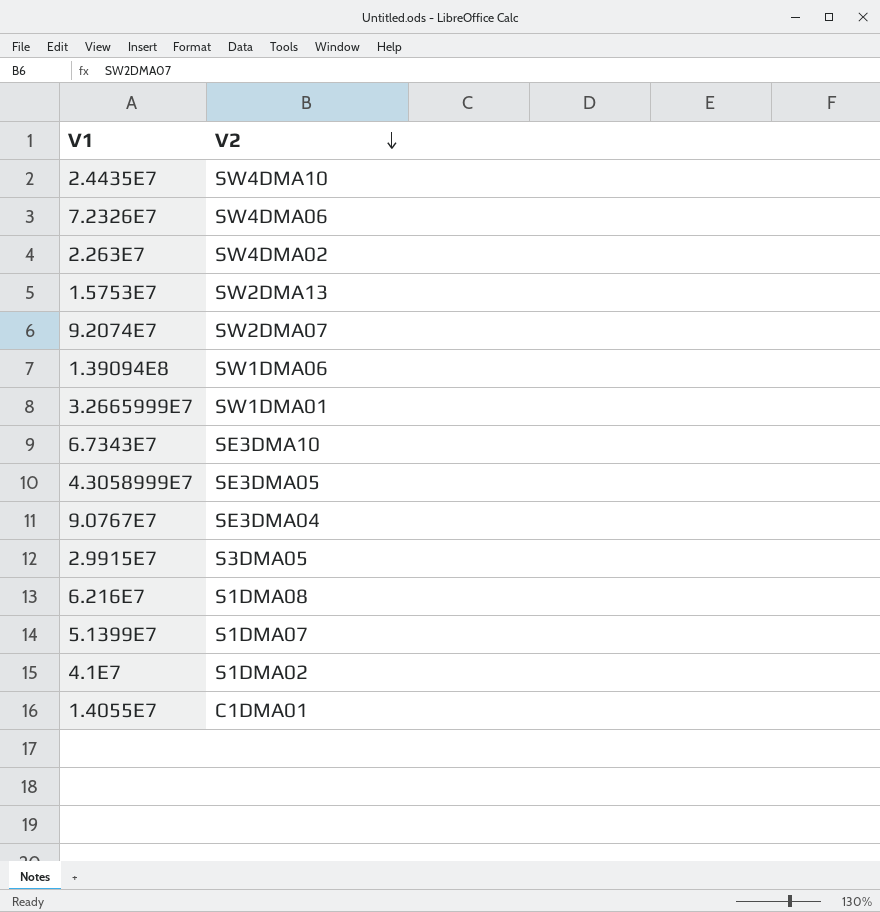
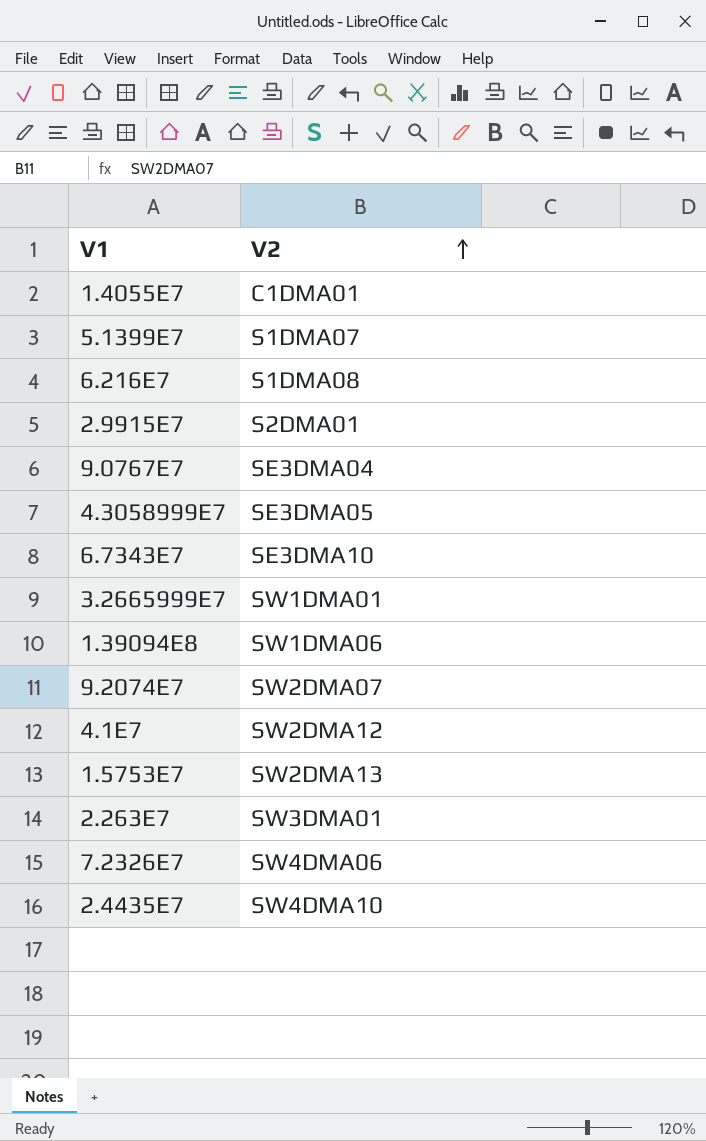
row order: V2 descending -> V2 ascending
2.9915E7 | V2: S3DMA05 -> S2DMA01
4.1E7 | V2: S1DMA02 -> SW2DMA12
2.263E7 | V2: SW4DMA02 -> SW3DMA01

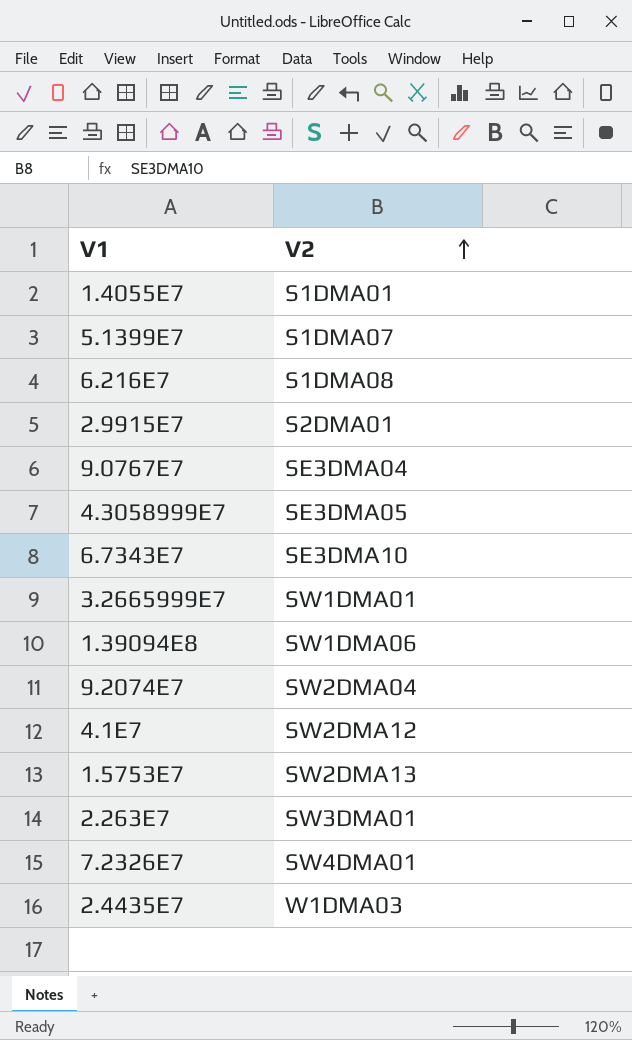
1.4055E7 | V2: C1DMA01 -> S1DMA01
9.2074E7 | V2: SW2DMA07 -> SW2DMA04
7.2326E7 | V2: SW4DMA06 -> SW4DMA01
2.4435E7 | V2: SW4DMA10 -> W1DMA03

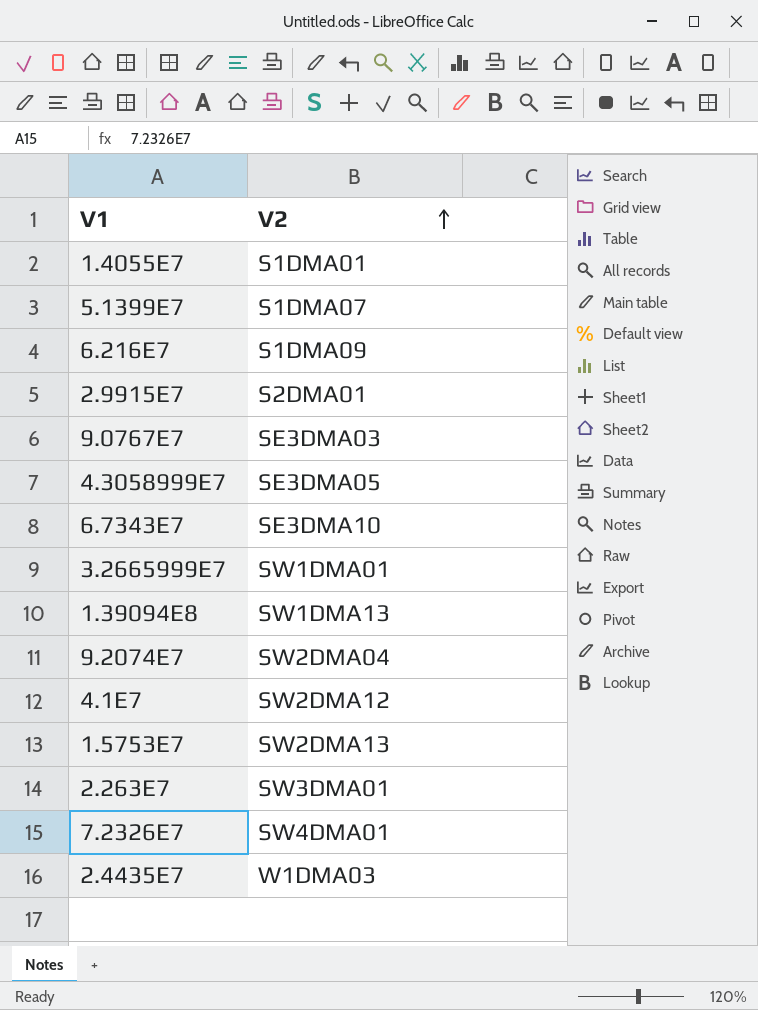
6.216E7 | V2: S1DMA08 -> S1DMA09
9.0767E7 | V2: SE3DMA04 -> SE3DMA03
1.39094E8 | V2: SW1DMA06 -> SW1DMA13

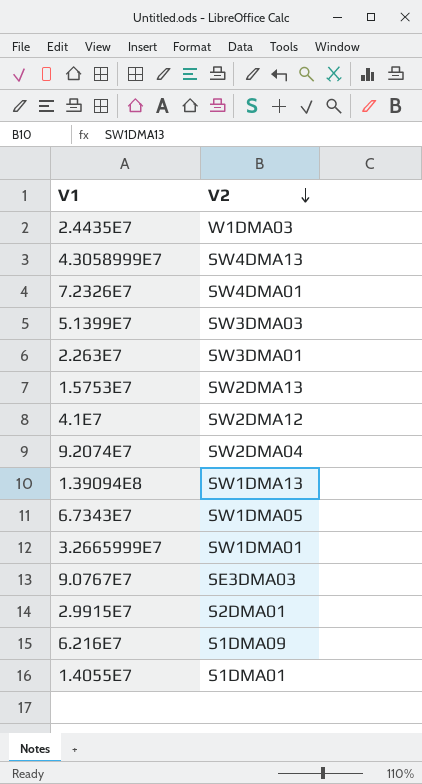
row order: V2 ascending -> V2 descending
4.3058999E7 | V2: SE3DMA05 -> SW4DMA13
5.1399E7 | V2: S1DMA07 -> SW3DMA03
6.7343E7 | V2: SE3DMA10 -> SW1DMA05

